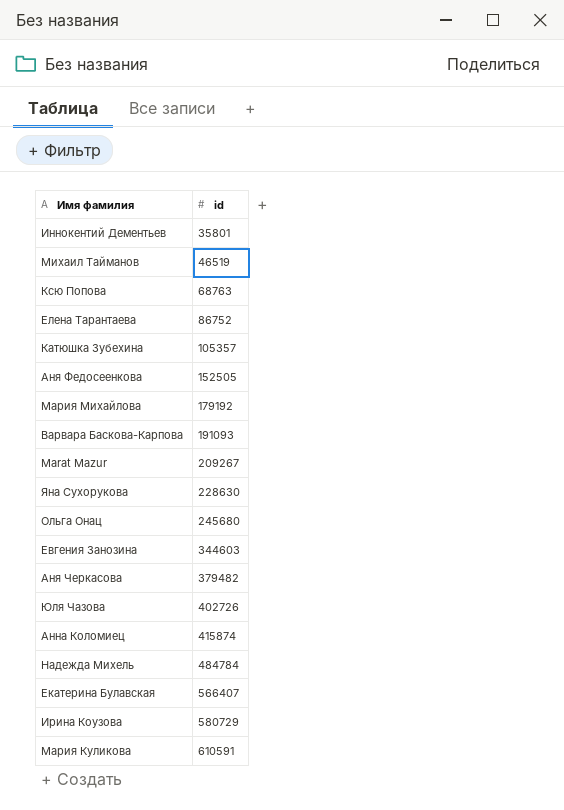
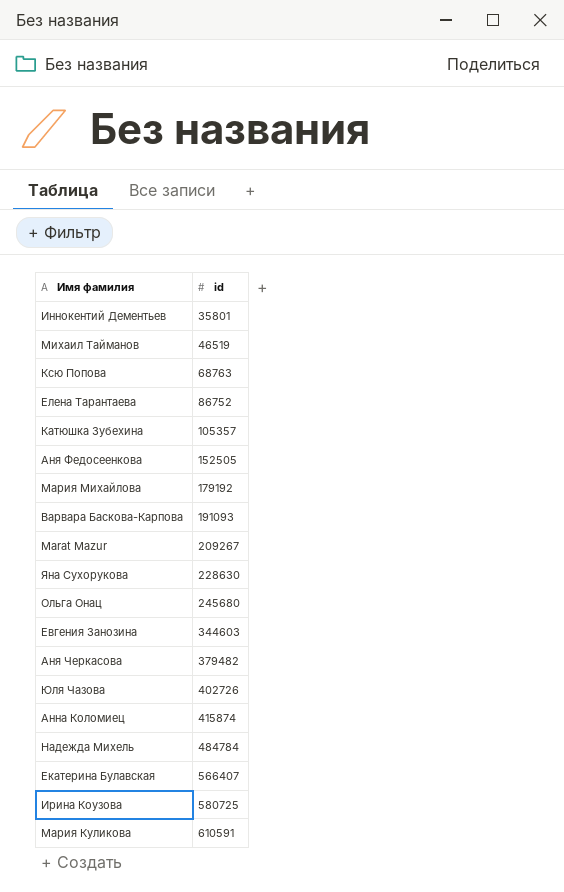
Ирина Коузова | id: 580729 -> 580725

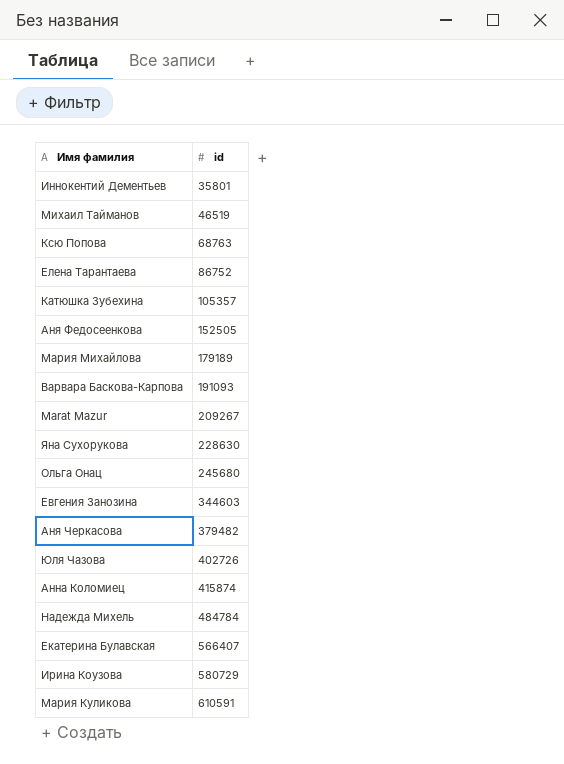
Мария Михайлова | id: 179192 -> 179189
Ирина Коузова | id: 580725 -> 580729

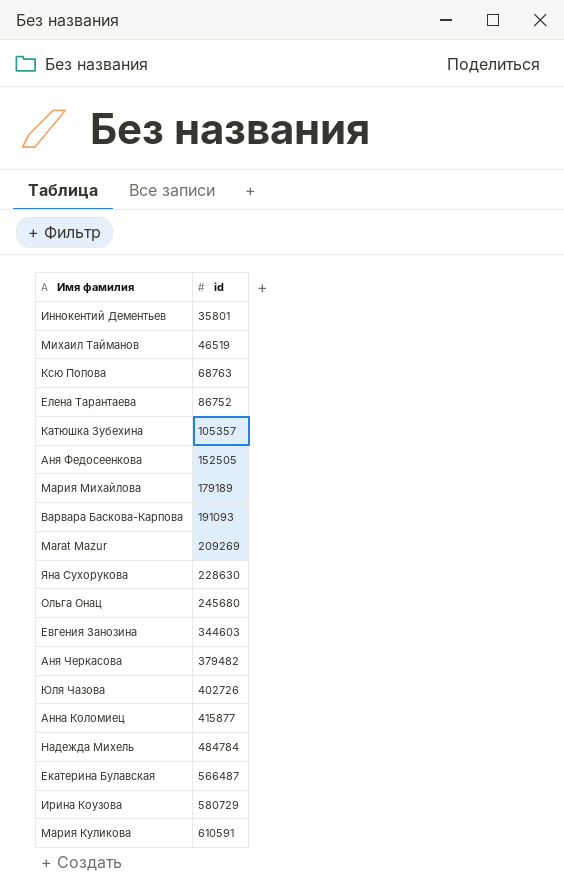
Marat Mazur | id: 209267 -> 209269
Анна Коломиец | id: 415874 -> 415877
Екатерина Булавская | id: 566407 -> 566487

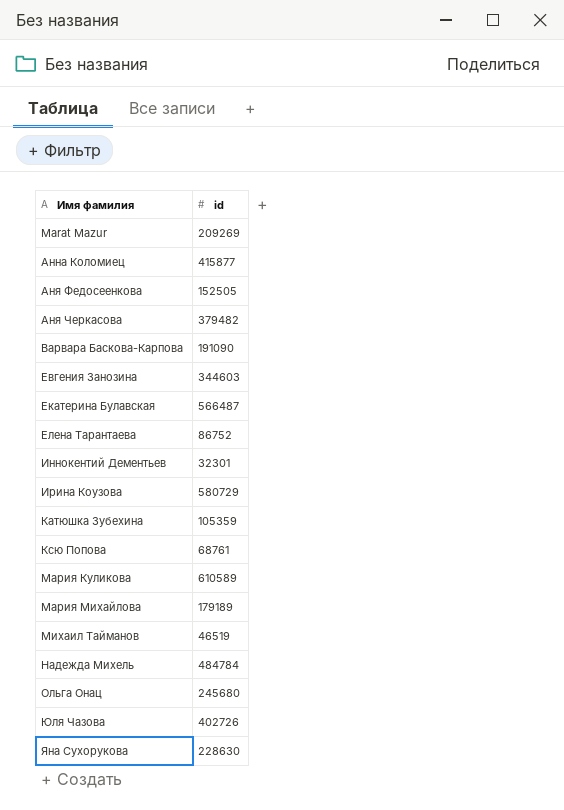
row order: id ascending -> Имя фамилия ascending
Варвара Баскова-Карпова | id: 191093 -> 191090
Иннокентий Дементьев | id: 35801 -> 32301
Катюшка Зубехина | id: 105357 -> 105359
Ксю Попова | id: 68763 -> 68761
Мария Куликова | id: 610591 -> 610589

